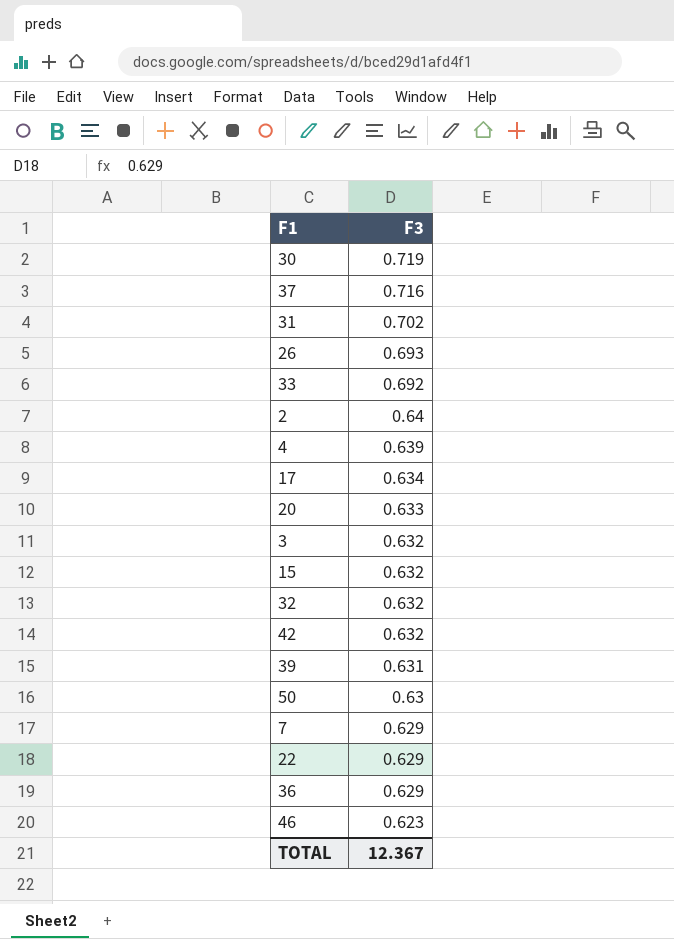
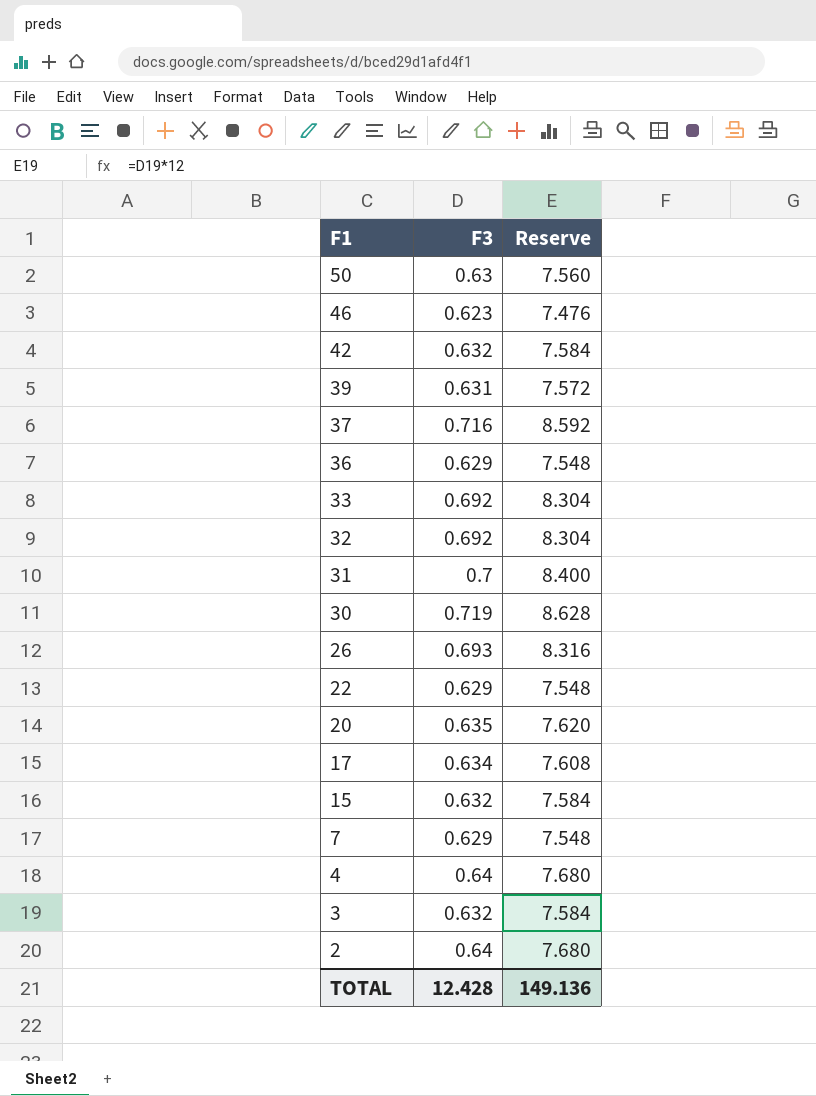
row order: F3 descending -> F1 descending
column Reserve | formula: none -> [F3] * 12
32 | F3: 0.632 -> 0.692
31 | F3: 0.702 -> 0.7
20 | F3: 0.633 -> 0.635
4 | F3: 0.639 -> 0.64
TOTAL | F3: 12.367 -> 12.428

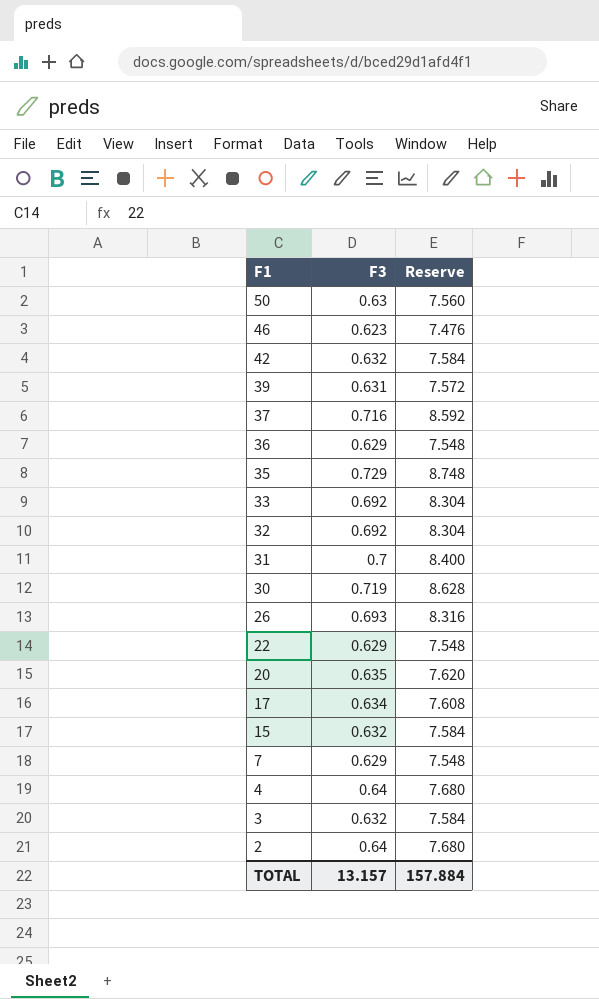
row 35: none -> 0.729 | 8.748
TOTAL | F3: 12.428 -> 13.157
TOTAL | Reserve: 149.136 -> 157.884

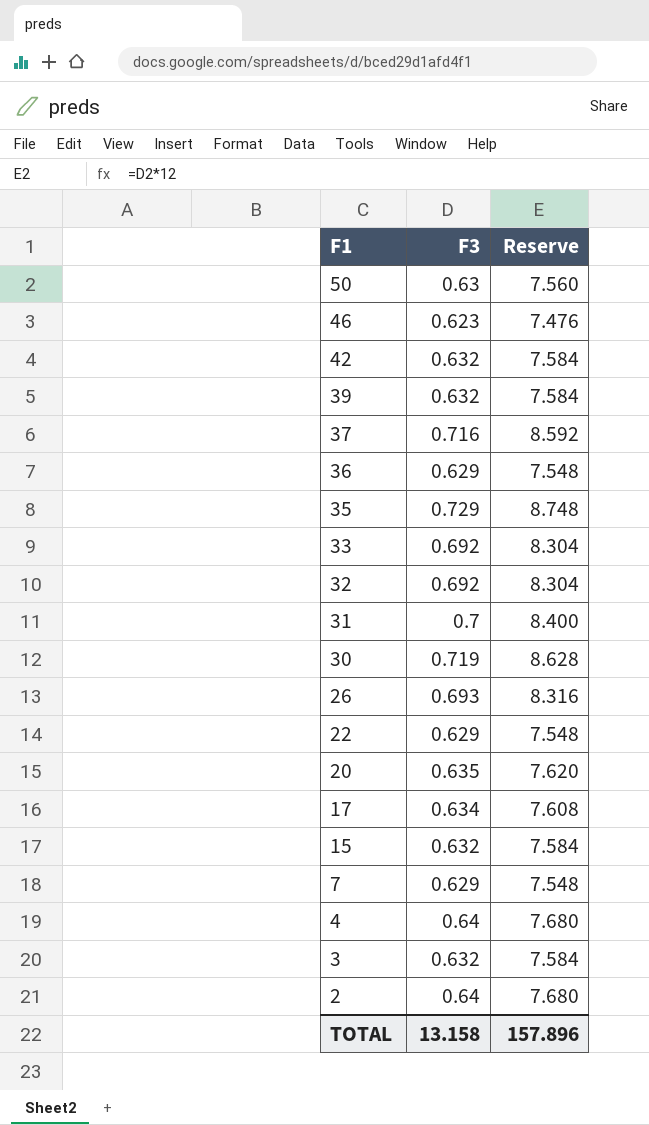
39 | F3: 0.631 -> 0.632
39 | Reserve: 7.572 -> 7.584
TOTAL | F3: 13.157 -> 13.158
TOTAL | Reserve: 157.884 -> 157.896

